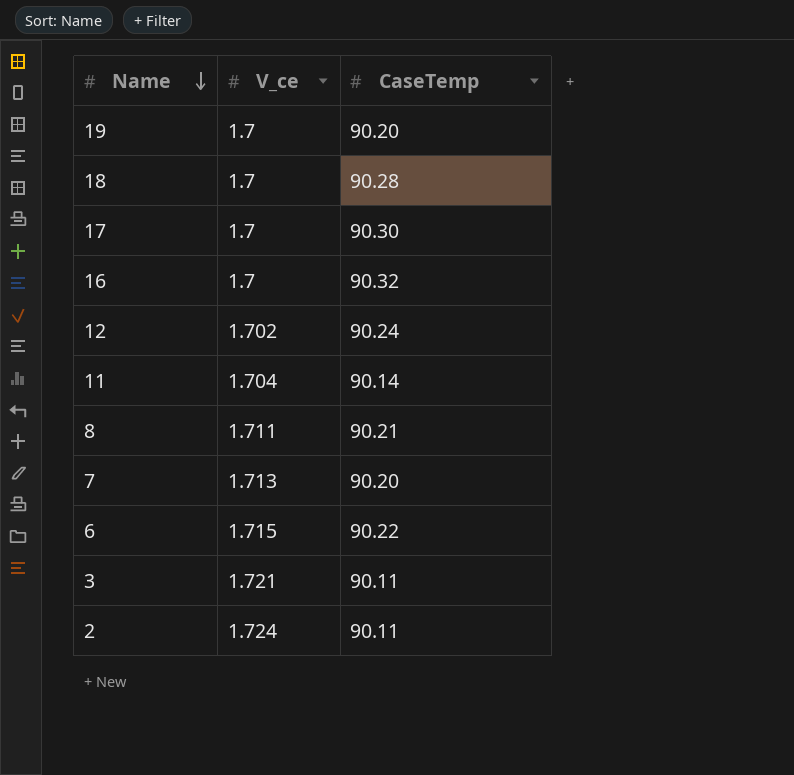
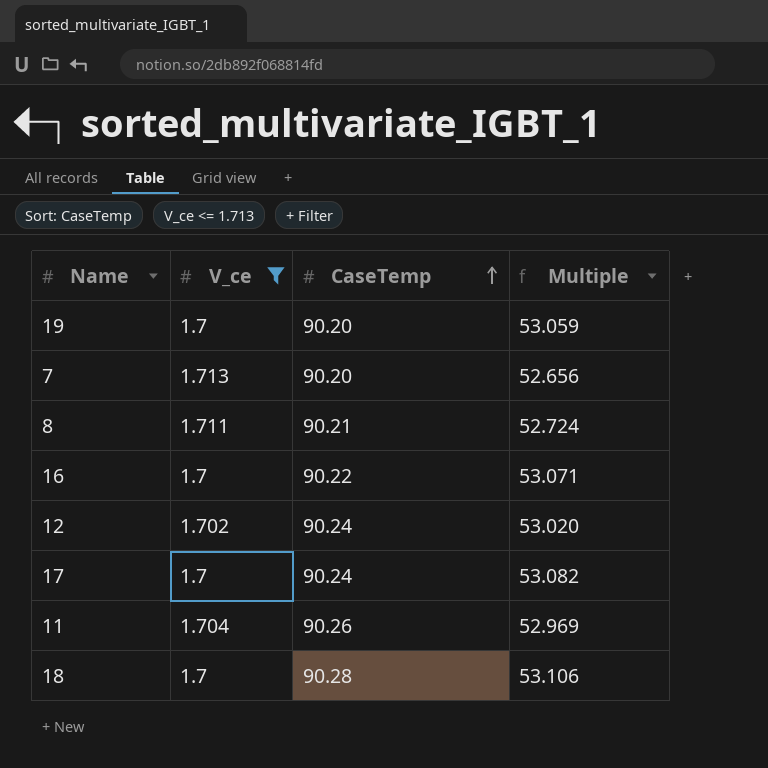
filter: none -> V_ce <= 1.713
row order: Name descending -> CaseTemp ascending
column Multiple | formula: none -> [CaseTemp] / [V_ce]
16 | CaseTemp: 90.32 -> 90.22
17 | CaseTemp: 90.30 -> 90.24
11 | CaseTemp: 90.14 -> 90.26

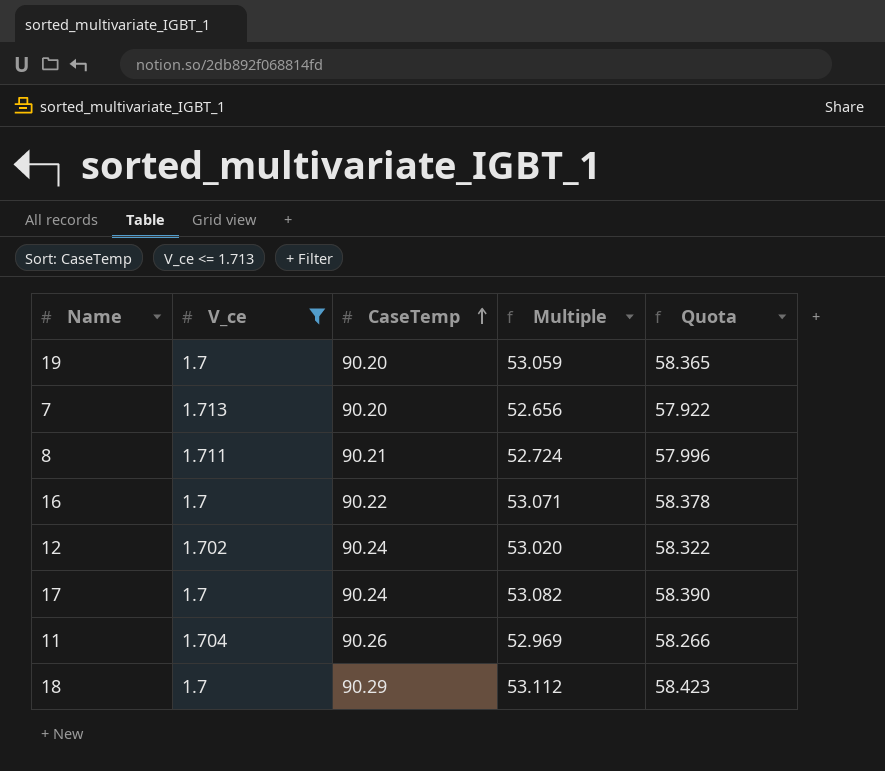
column Quota | formula: none -> [Multiple] * 1.1
18 | CaseTemp: 90.28 -> 90.29
18 | Multiple: 53.106 -> 53.112

